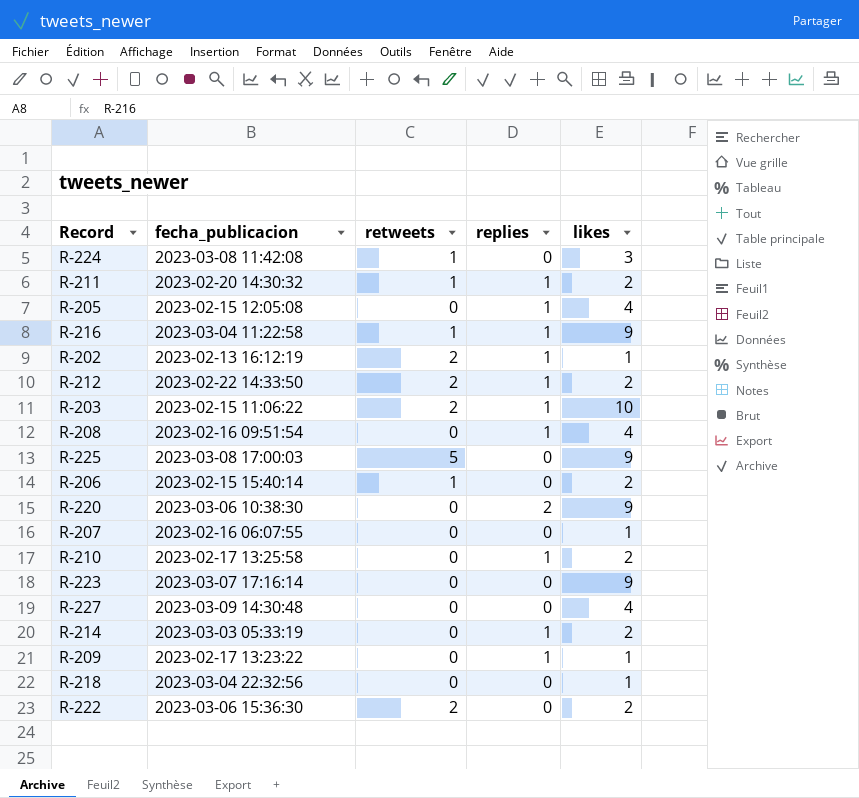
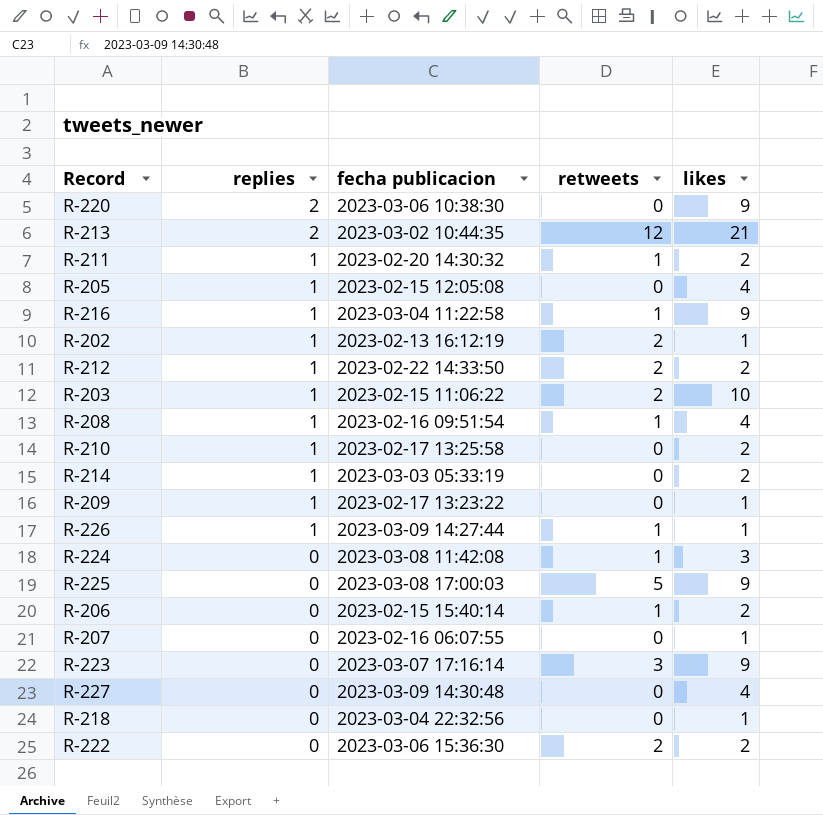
row order: none -> replies descending
column replies | position: 4 -> 2
column name: fecha_publicacion -> fecha publicacion
row R-213: none -> 2 | 2023-03-02 10:44:35 | 12 | 21
R-208 | retweets: 0 -> 1
row R-226: none -> 1 | 2023-03-09 14:27:44 | 1 | 1
R-223 | retweets: 0 -> 3

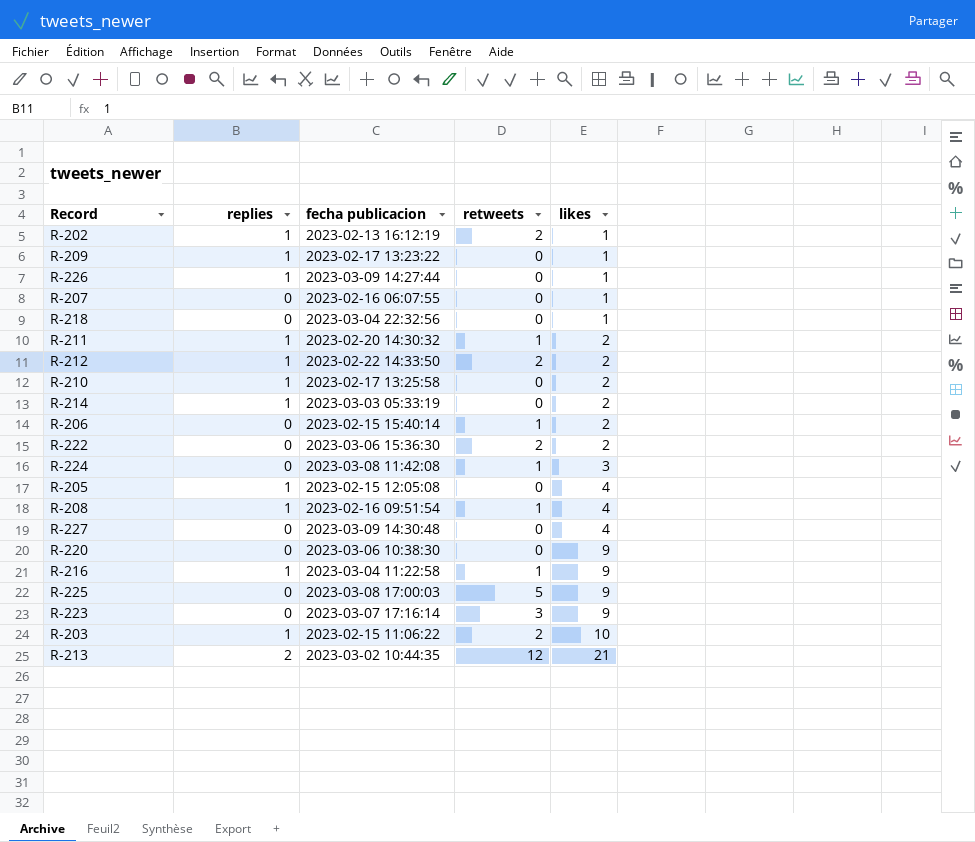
row order: replies descending -> likes ascending
R-226 | retweets: 1 -> 0
R-220 | replies: 2 -> 0

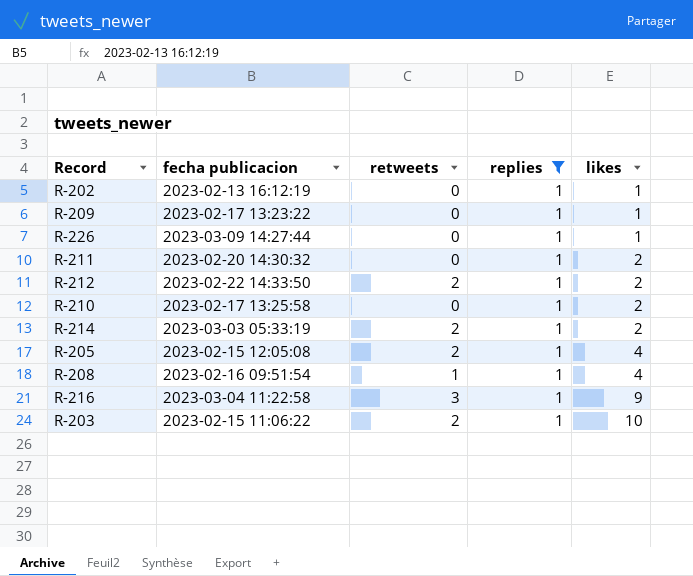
filter: none -> replies = 1
column replies | position: 2 -> 4
R-202 | retweets: 2 -> 0
R-211 | retweets: 1 -> 0
R-214 | retweets: 0 -> 2
R-205 | retweets: 0 -> 2
R-216 | retweets: 1 -> 3

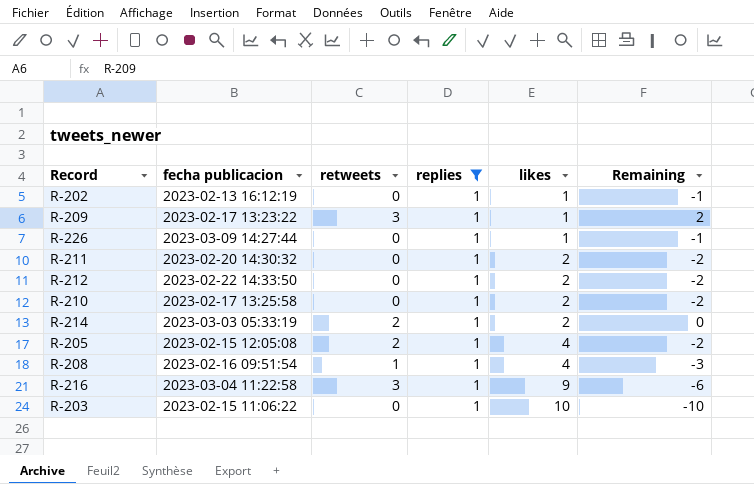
column Remaining | formula: none -> [retweets] - [likes]
R-209 | retweets: 0 -> 3
R-212 | retweets: 2 -> 0
R-203 | retweets: 2 -> 0

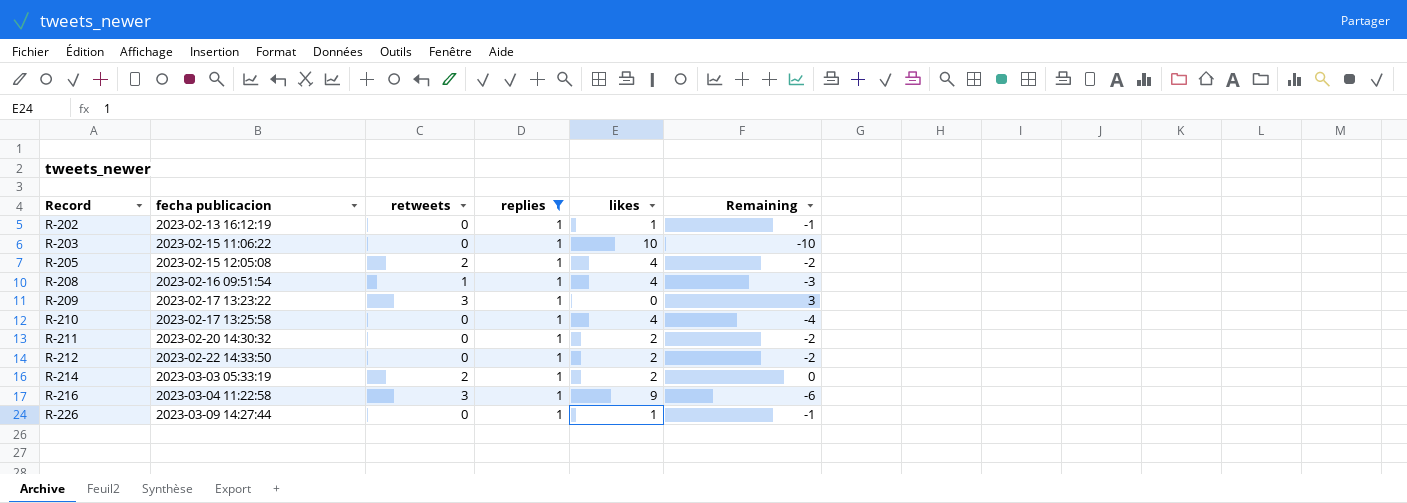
row order: likes ascending -> Record ascending
R-209 | likes: 1 -> 0
R-209 | Remaining: 2 -> 3
R-210 | likes: 2 -> 4
R-210 | Remaining: -2 -> -4

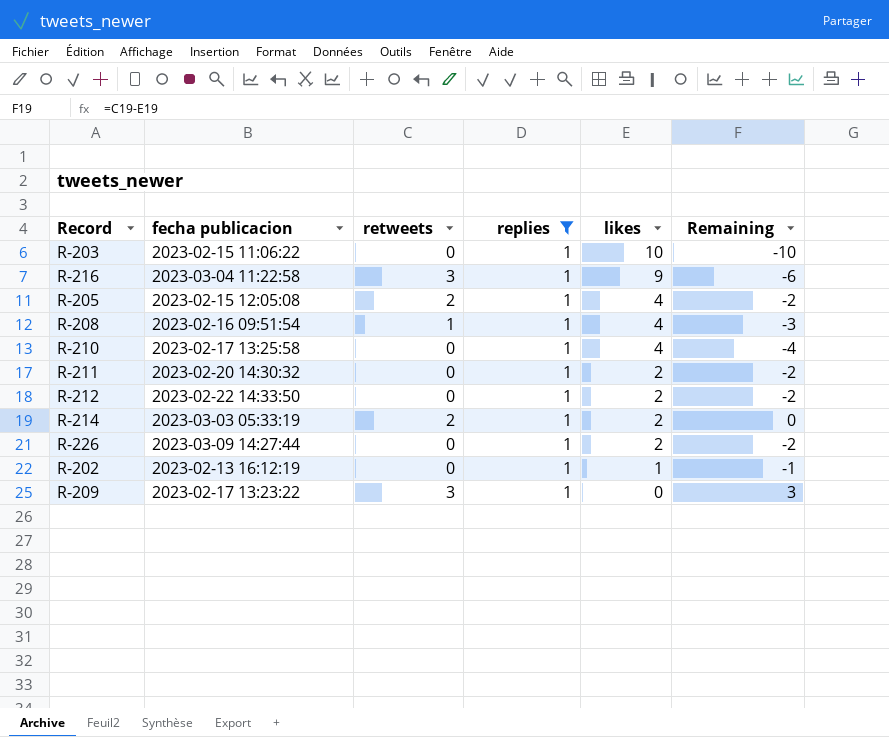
row order: Record ascending -> likes descending
R-226 | likes: 1 -> 2
R-226 | Remaining: -1 -> -2

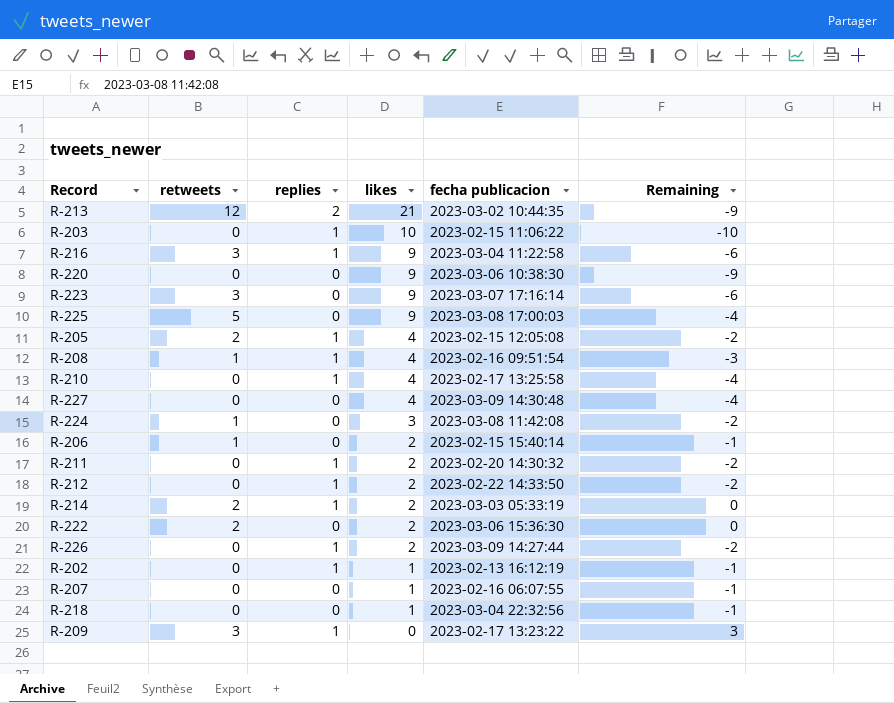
filter: replies = 1 -> none
column fecha publicacion | position: 2 -> 5

